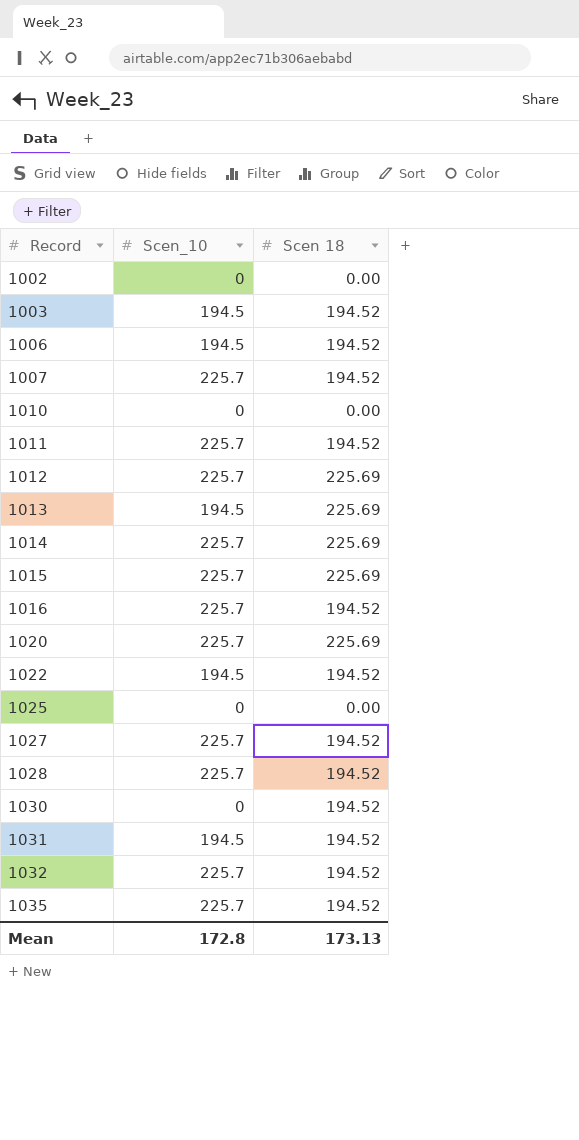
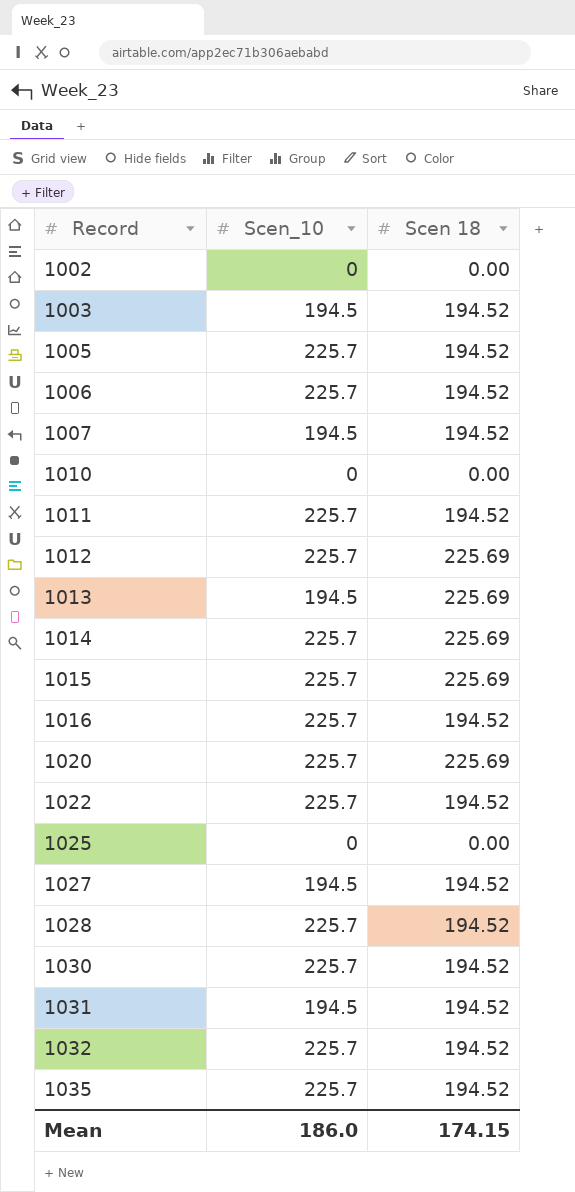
row 1005: none -> 225.7 | 194.52
1006 | Scen_10: 194.5 -> 225.7
1007 | Scen_10: 225.7 -> 194.5
1022 | Scen_10: 194.5 -> 225.7
1027 | Scen_10: 225.7 -> 194.5
1030 | Scen_10: 0 -> 225.7
Mean | Scen_10: 172.8 -> 186.0
Mean | Scen 18: 173.13 -> 174.15

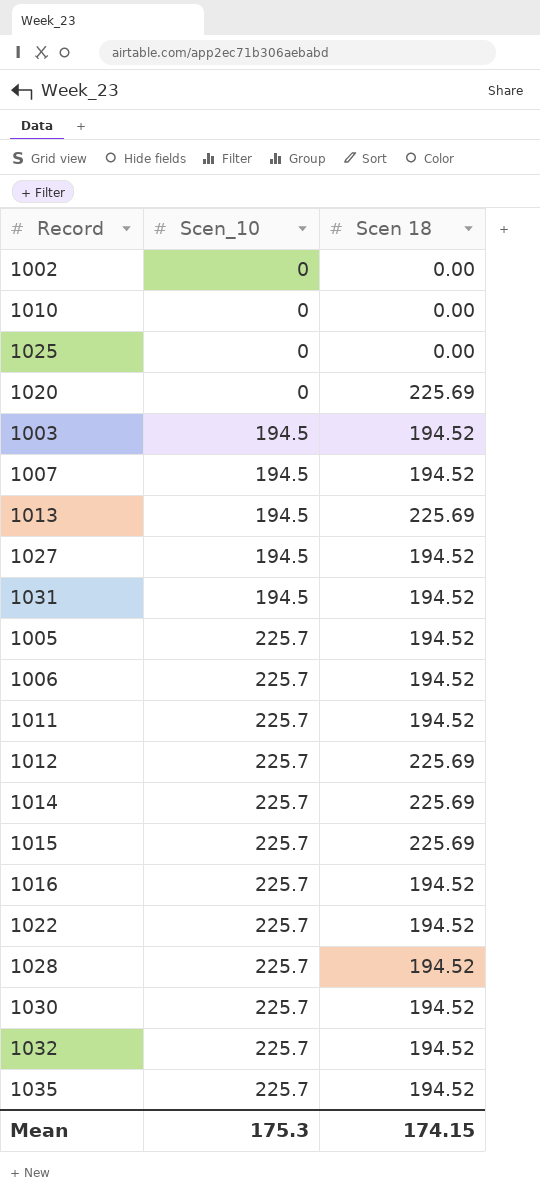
row order: Record ascending -> Scen_10 ascending
1020 | Scen_10: 225.7 -> 0
Mean | Scen_10: 186.0 -> 175.3

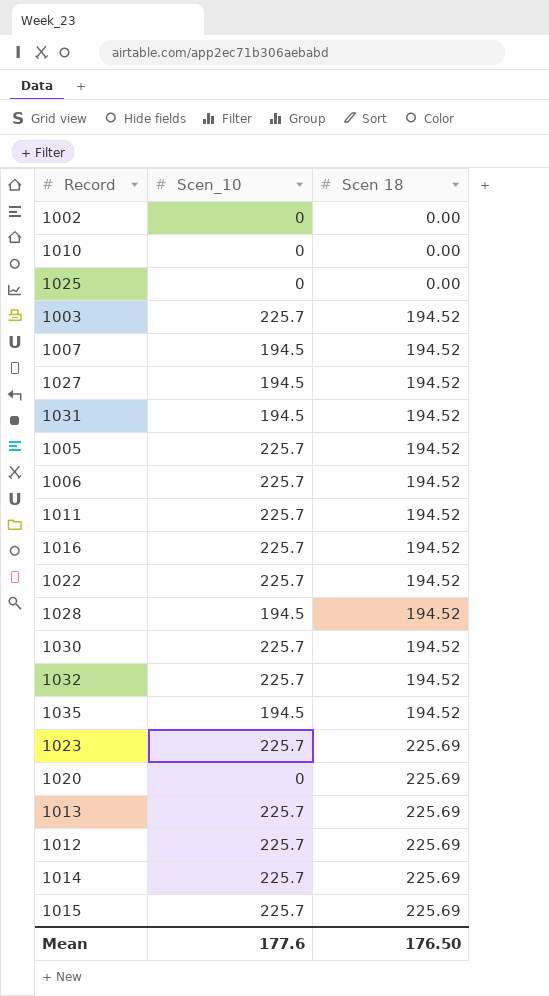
row order: Scen_10 ascending -> Scen 18 ascending
1003 | Scen_10: 194.5 -> 225.7
1028 | Scen_10: 225.7 -> 194.5
1035 | Scen_10: 225.7 -> 194.5
row 1023: none -> 225.7 | 225.69
1013 | Scen_10: 194.5 -> 225.7
Mean | Scen_10: 175.3 -> 177.6
Mean | Scen 18: 174.15 -> 176.50

